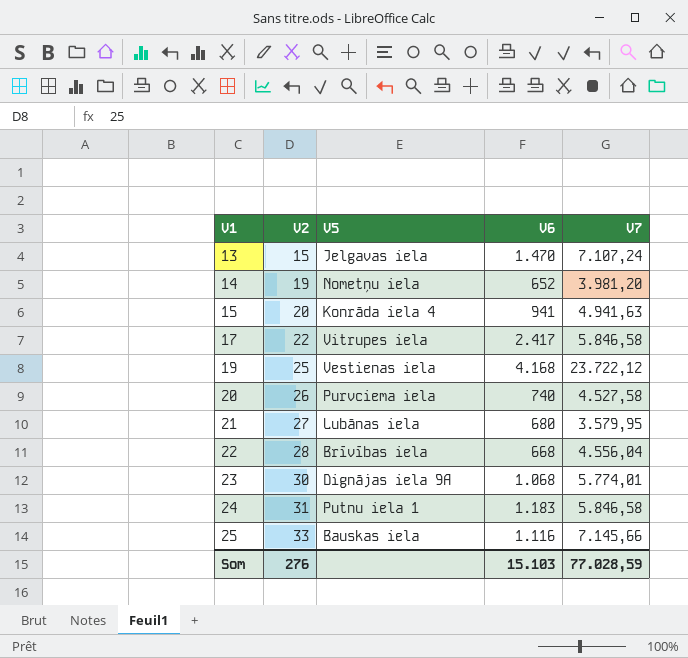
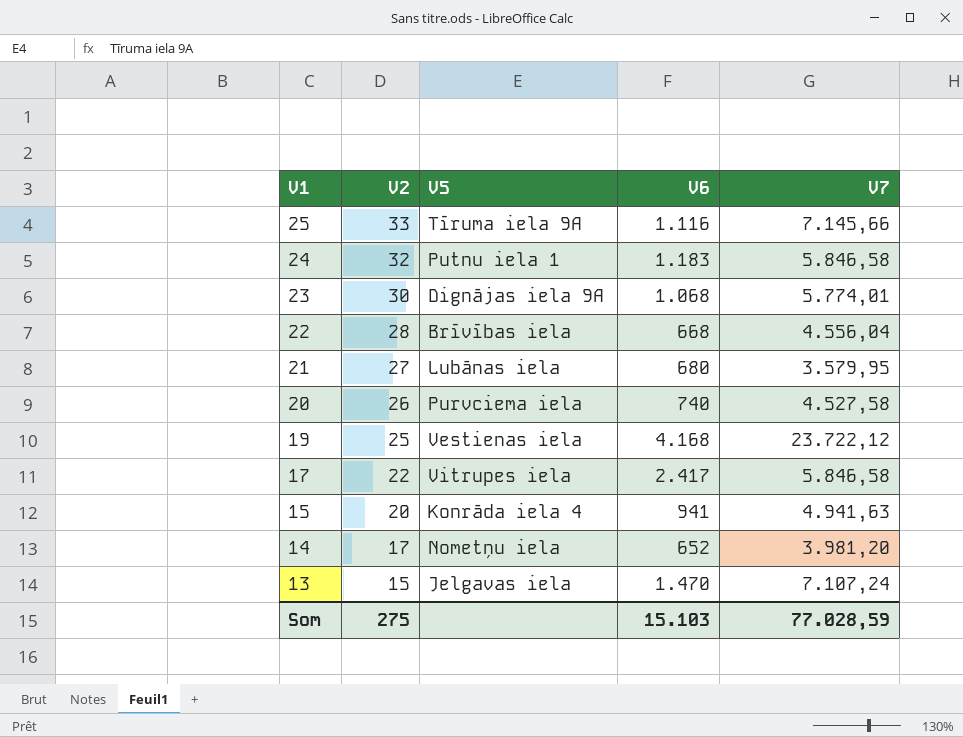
row order: V1 ascending -> V1 descending
25 | V5: Bauskas iela -> Tīruma iela 9A
24 | V2: 31 -> 32
14 | V2: 19 -> 17
Som | V2: 276 -> 275

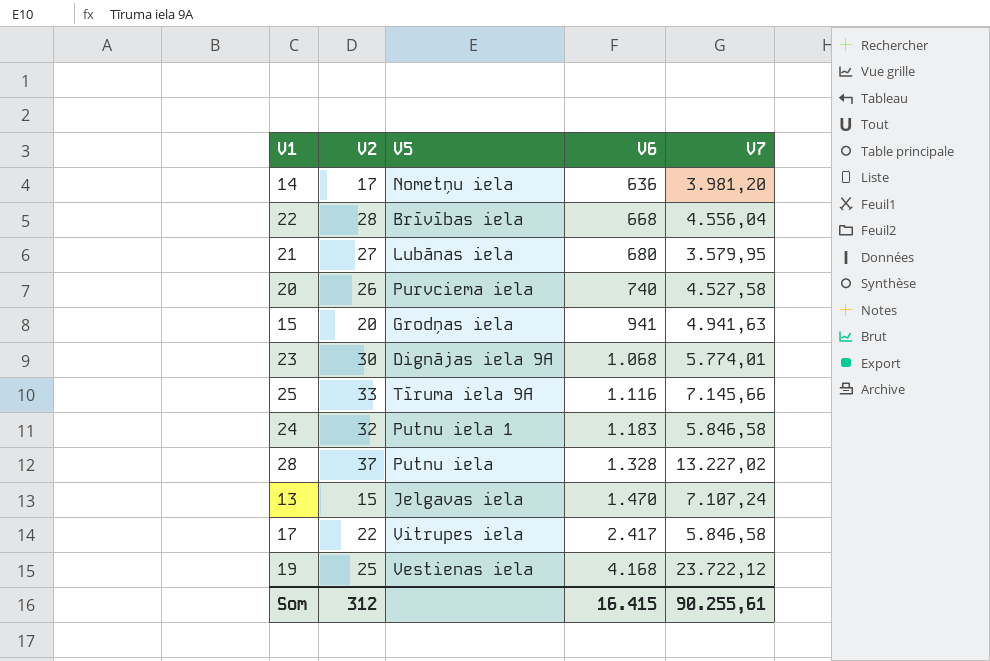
row order: V1 descending -> V6 ascending
14 | V6: 652 -> 636
15 | V5: Konrāda iela 4 -> Grodņas iela
row 28: none -> 37 | Putnu iela | 1.328 | 13.227,02
Som | V2: 275 -> 312
Som | V6: 15.103 -> 16.415
Som | V7: 77.028,59 -> 90.255,61

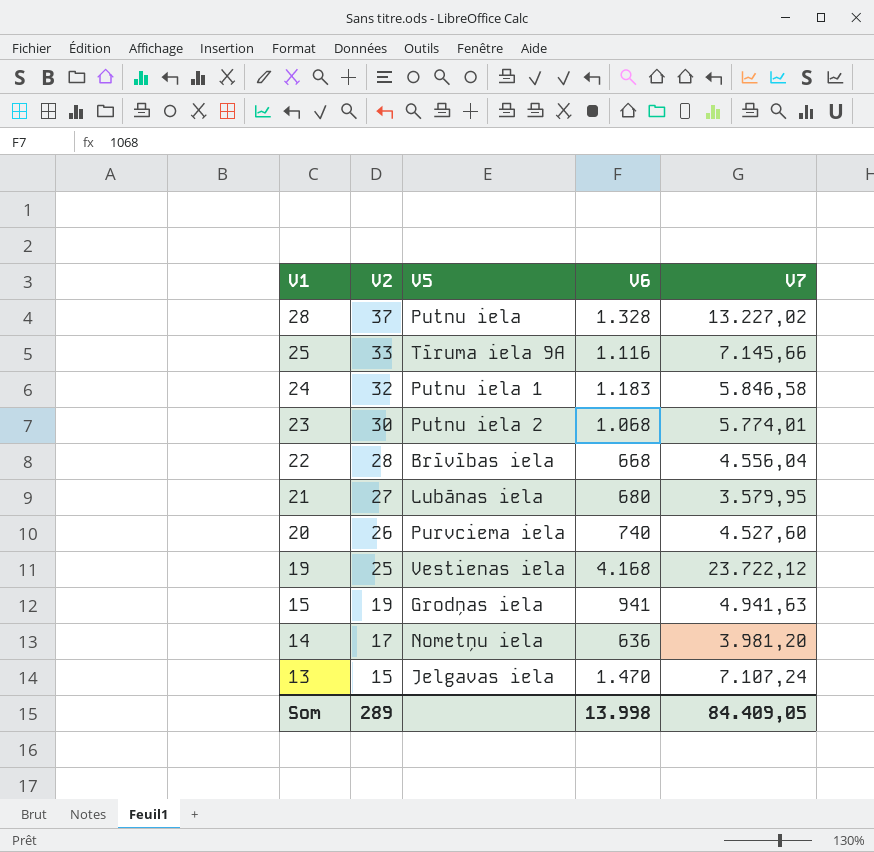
row order: V6 ascending -> V1 descending
row 17: 22 | Vitrupes iela | 2.417 | 5.846,58 -> none
23 | V5: Dignājas iela 9A -> Putnu iela 2
20 | V7: 4.527,58 -> 4.527,60
15 | V2: 20 -> 19
Som | V2: 312 -> 289
Som | V6: 16.415 -> 13.998
Som | V7: 90.255,61 -> 84.409,05

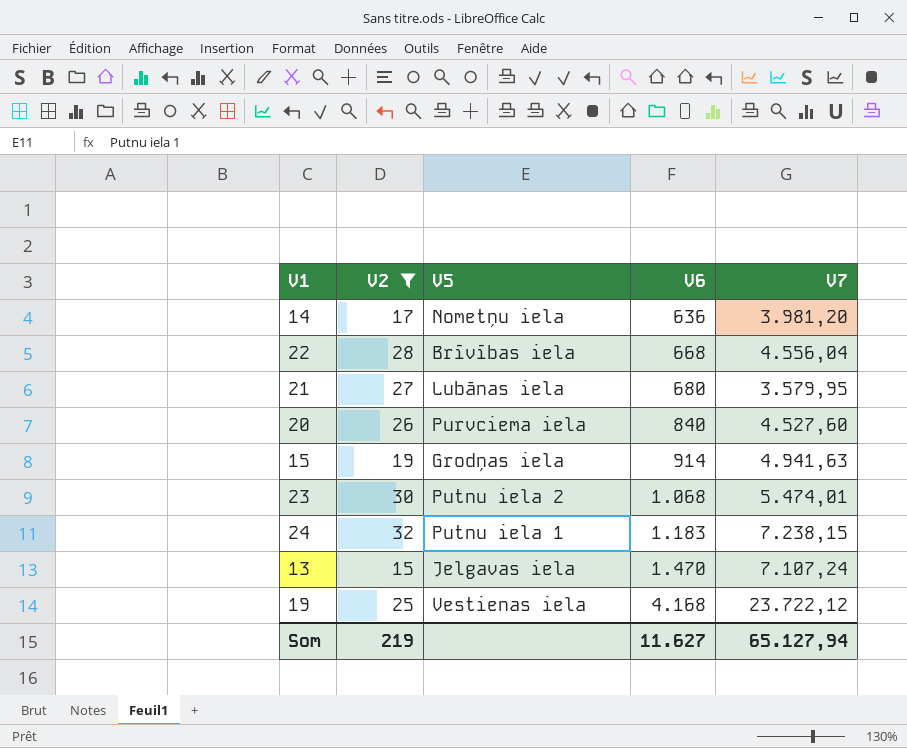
filter: none -> V2 <= 32
row order: V1 descending -> V6 ascending
20 | V6: 740 -> 840
15 | V6: 941 -> 914
23 | V7: 5.774,01 -> 5.474,01
24 | V7: 5.846,58 -> 7.238,15
Som | V2: 289 -> 219
Som | V6: 13.998 -> 11.627
Som | V7: 84.409,05 -> 65.127,94

